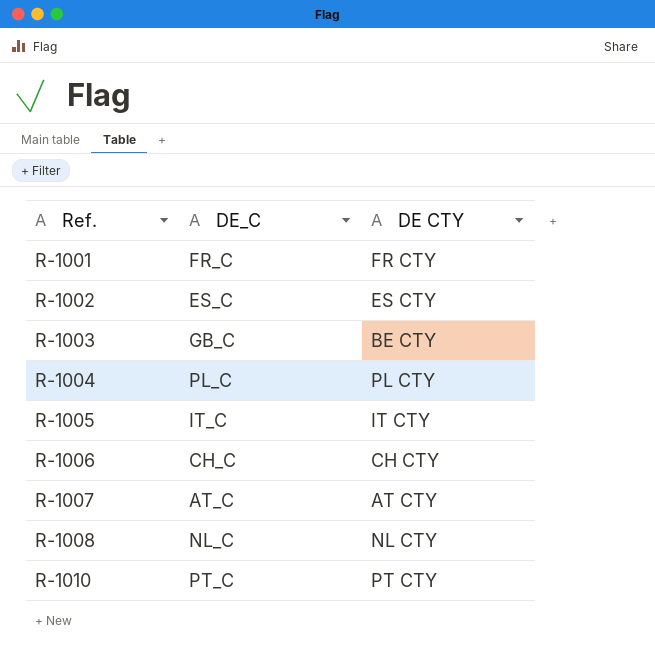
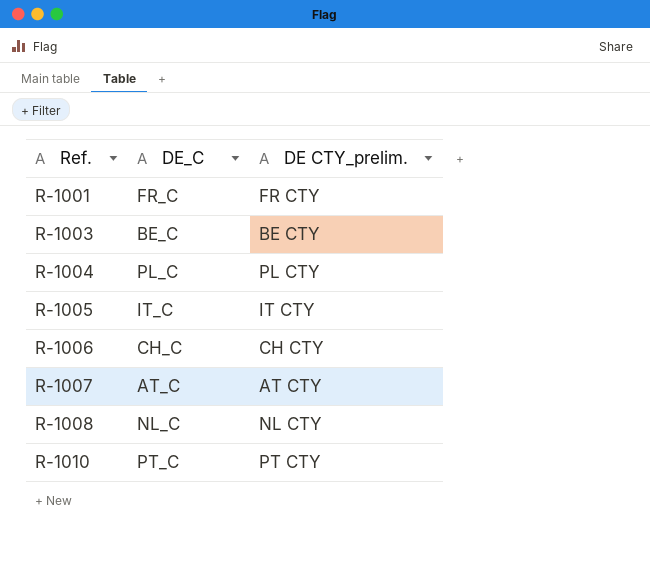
column name: DE CTY -> DE CTY_prelim.
row R-1002: ES_C | ES CTY -> none
R-1003 | DE_C: GB_C -> BE_C

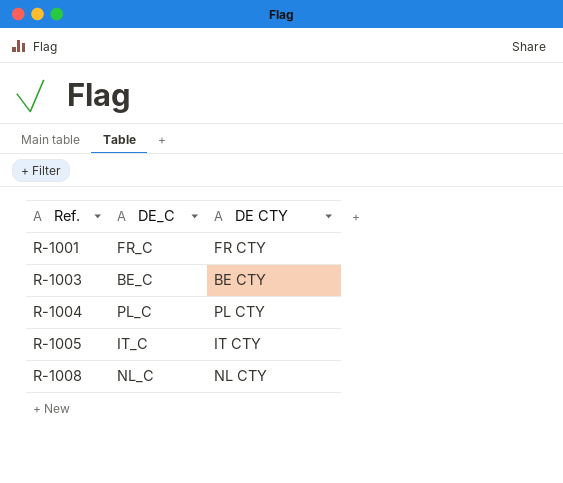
column name: DE CTY_prelim. -> DE CTY
row R-1006: CH_C | CH CTY -> none
row R-1007: AT_C | AT CTY -> none
row R-1010: PT_C | PT CTY -> none

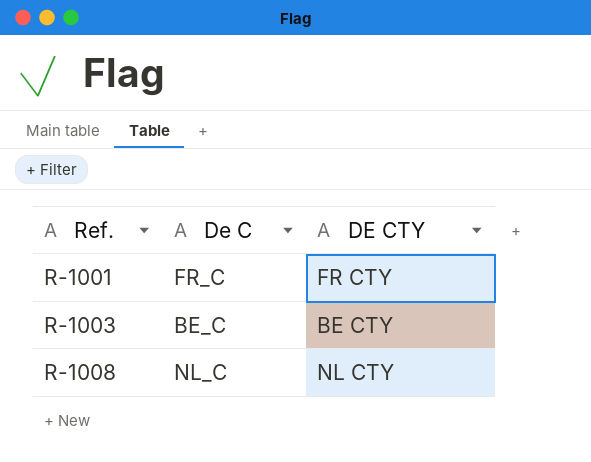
column name: DE_C -> De C
row R-1004: PL_C | PL CTY -> none
row R-1005: IT_C | IT CTY -> none

